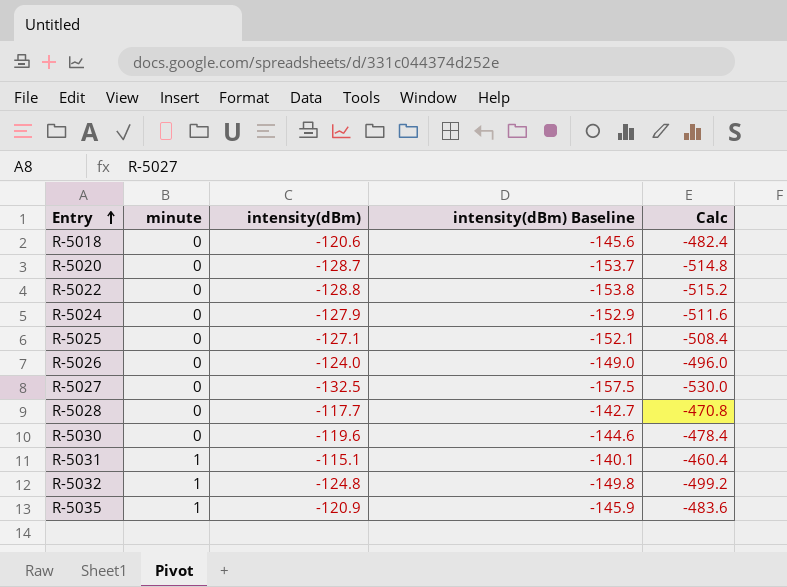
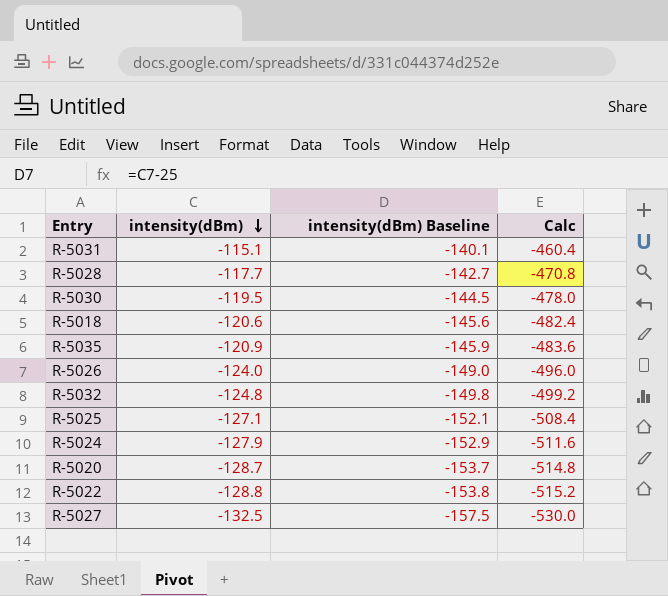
row order: Entry ascending -> intensity(dBm) descending
column minute | position: 2 -> none
R-5030 | intensity(dBm): -119.6 -> -119.5
R-5030 | intensity(dBm) Baseline: -144.6 -> -144.5
R-5030 | Calc: -478.4 -> -478.0

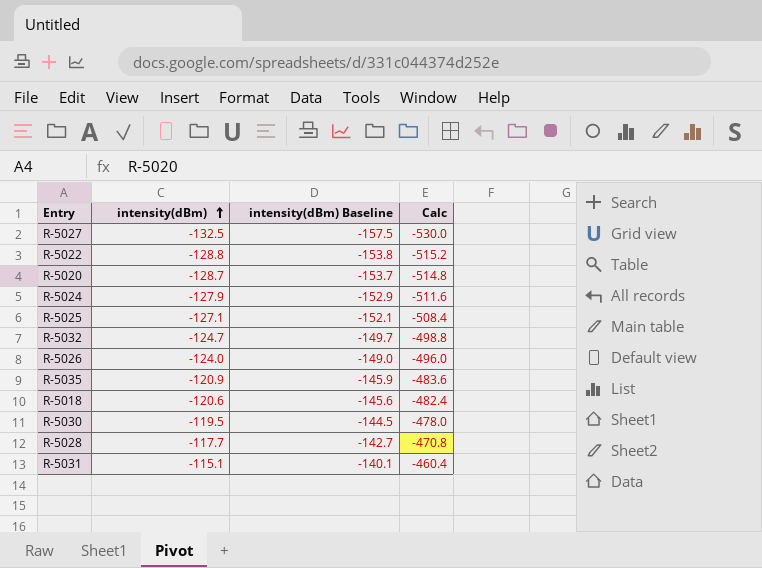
row order: intensity(dBm) descending -> intensity(dBm) ascending
R-5032 | intensity(dBm): -124.8 -> -124.7
R-5032 | intensity(dBm) Baseline: -149.8 -> -149.7
R-5032 | Calc: -499.2 -> -498.8

